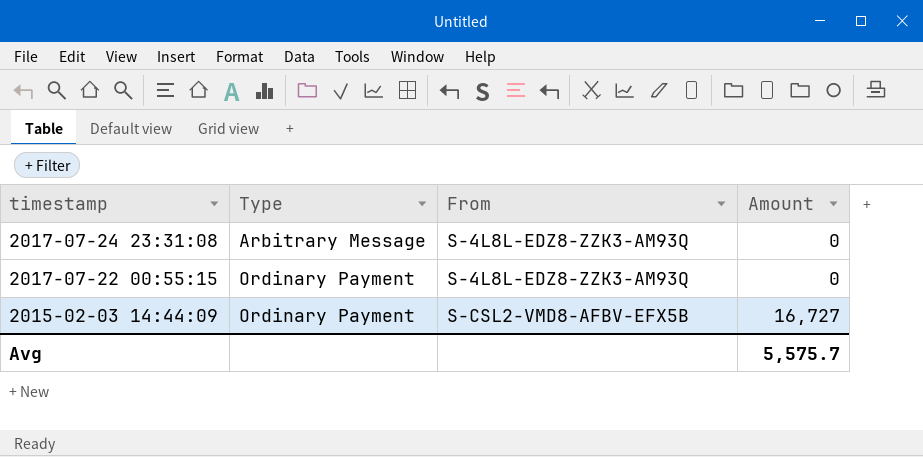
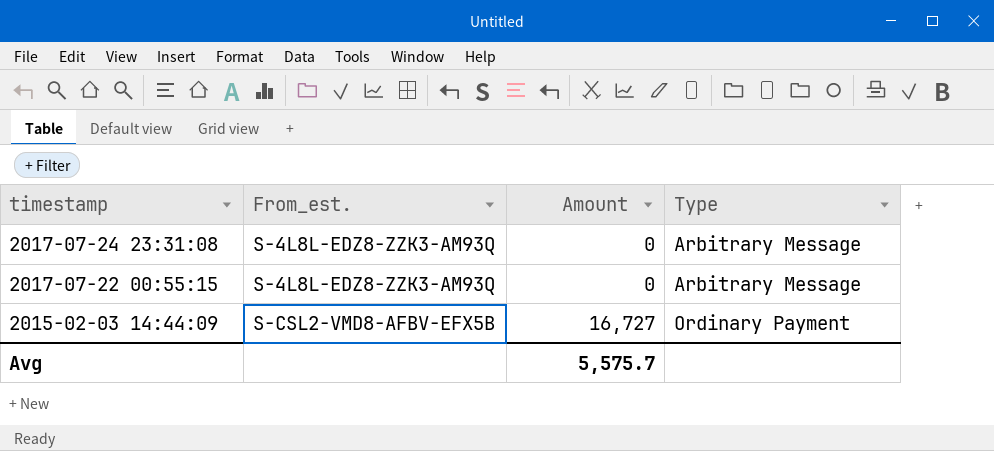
column name: From -> From_est.
column Type | position: 2 -> 4
2017-07-22 00:55:15 | Type: Ordinary Payment -> Arbitrary Message

